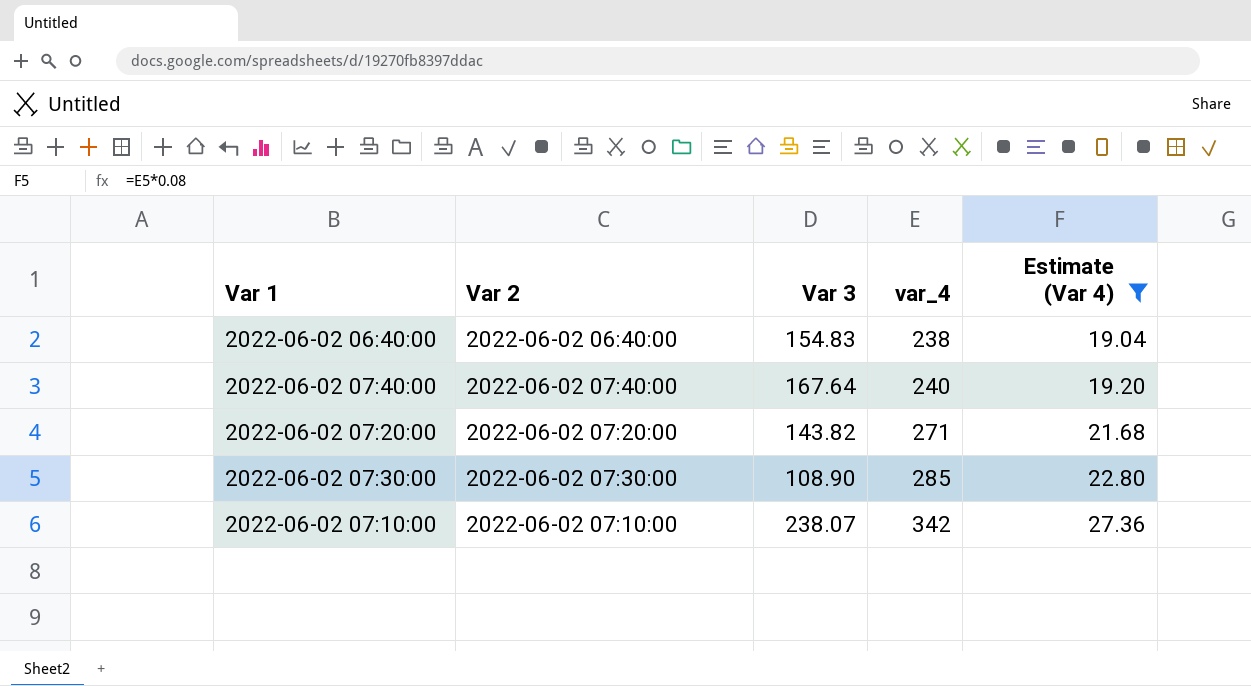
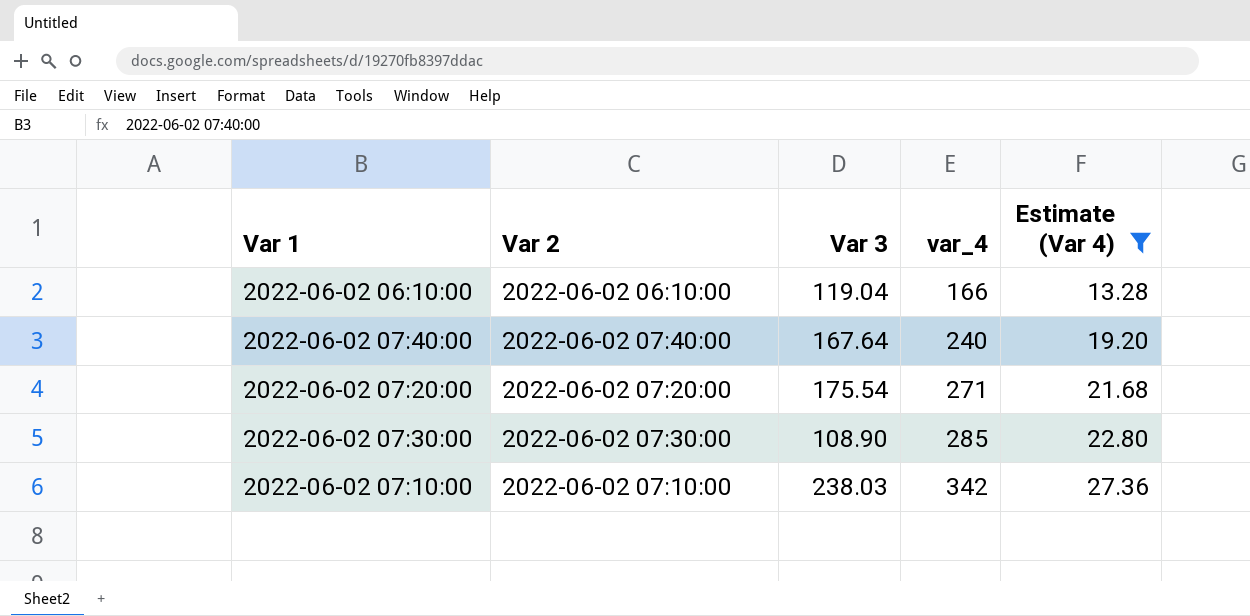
row 2022-06-02 06:40:00: 2022-06-02 06:40:00 | 154.83 | 238 | 19.04 -> none
row 2022-06-02 06:10:00: none -> 2022-06-02 06:10:00 | 119.04 | 166 | 13.28
2022-06-02 07:20:00 | Var 3: 143.82 -> 175.54
2022-06-02 07:10:00 | Var 3: 238.07 -> 238.03

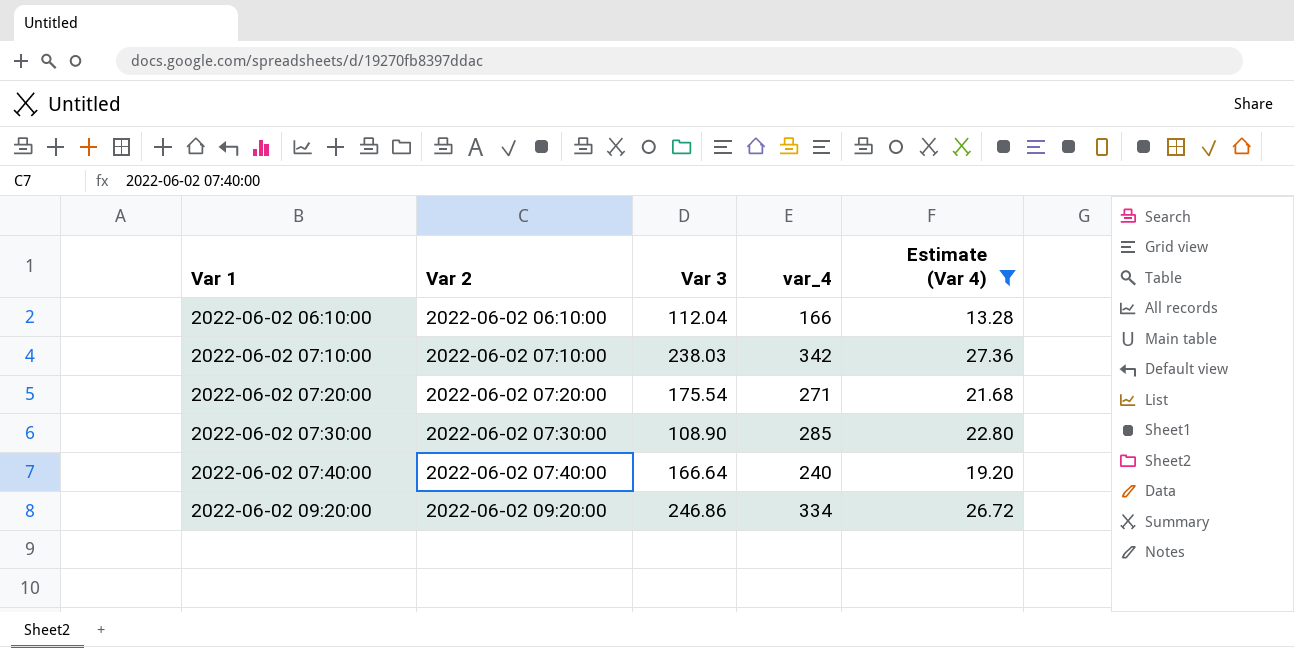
row order: var_4 ascending -> Var 1 ascending
2022-06-02 06:10:00 | Var 3: 119.04 -> 112.04
2022-06-02 07:40:00 | Var 3: 167.64 -> 166.64
row 2022-06-02 09:20:00: none -> 2022-06-02 09:20:00 | 246.86 | 334 | 26.72

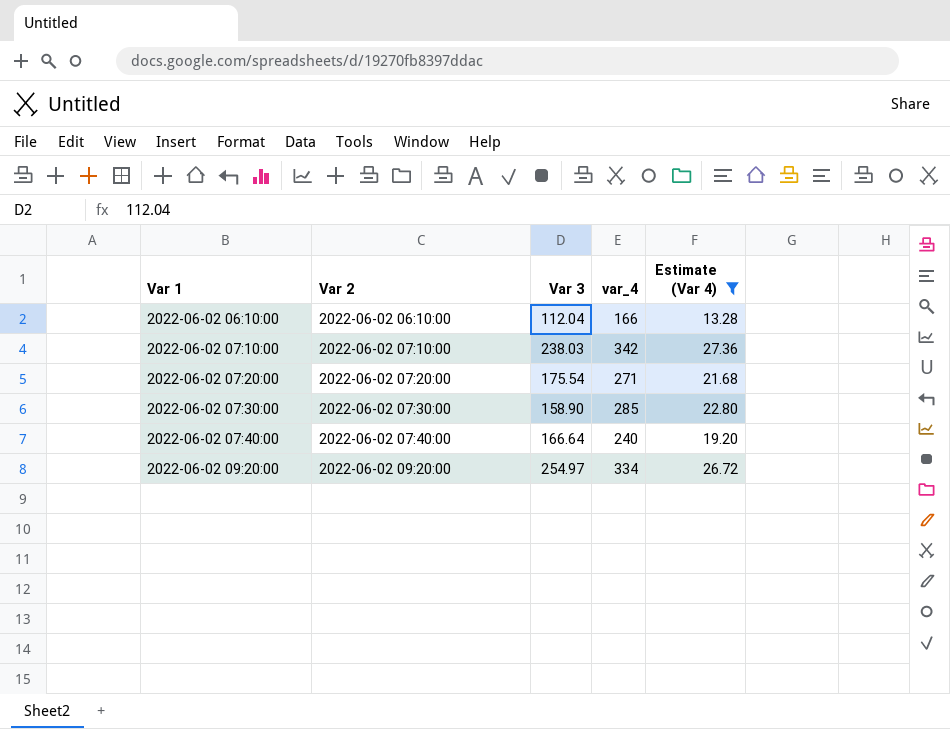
2022-06-02 07:30:00 | Var 3: 108.90 -> 158.90
2022-06-02 09:20:00 | Var 3: 246.86 -> 254.97

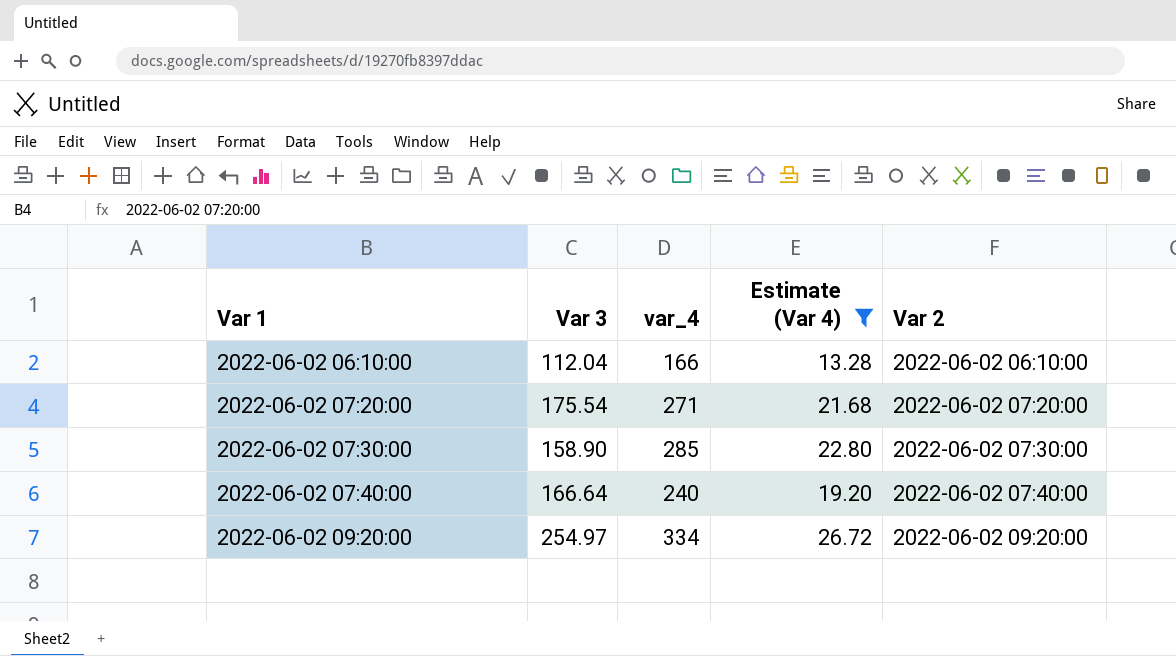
column Var 2 | position: 2 -> 5
row 2022-06-02 07:10:00: 2022-06-02 07:10:00 | 238.03 | 342 | 27.36 -> none

